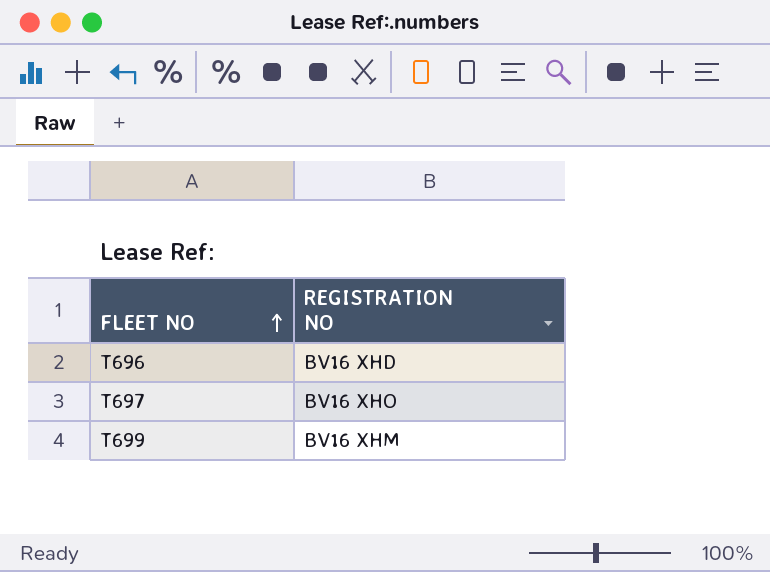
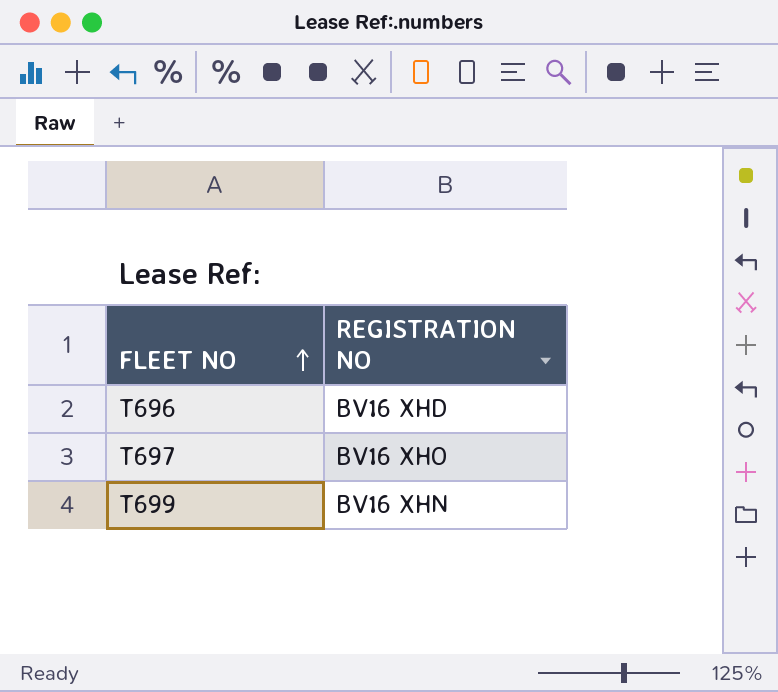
T699 | REGISTRATION NO: BV16 XHM -> BV16 XHN

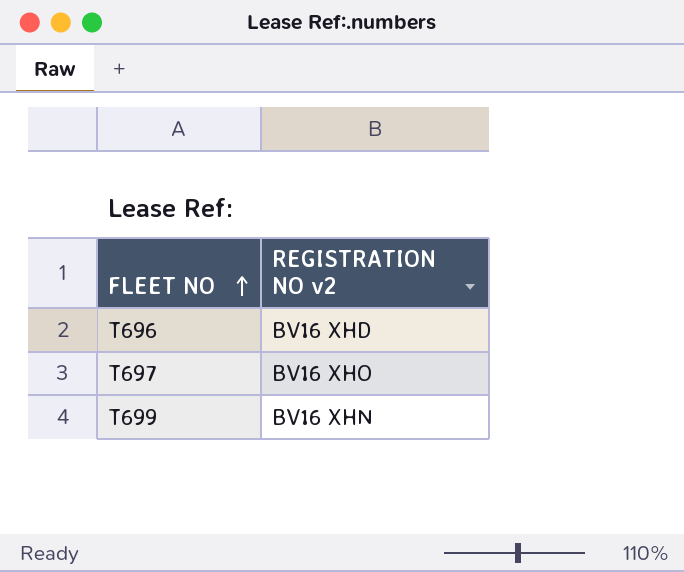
column name: REGISTRATION NO -> REGISTRATION NO v2

